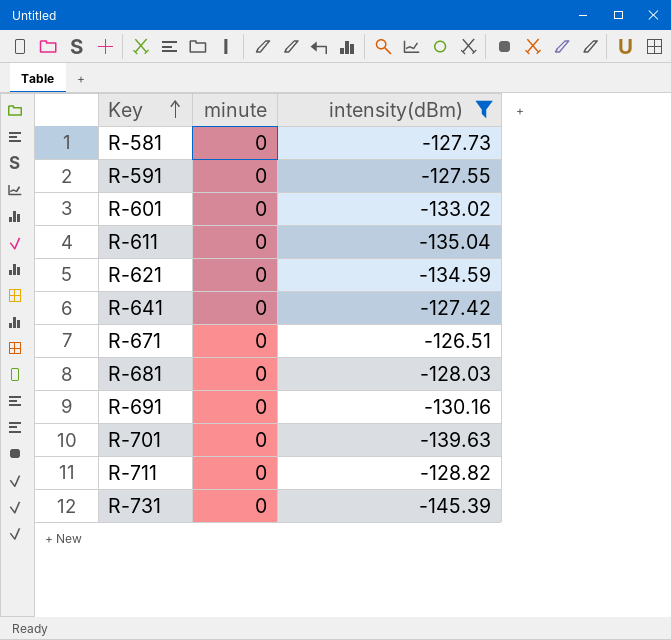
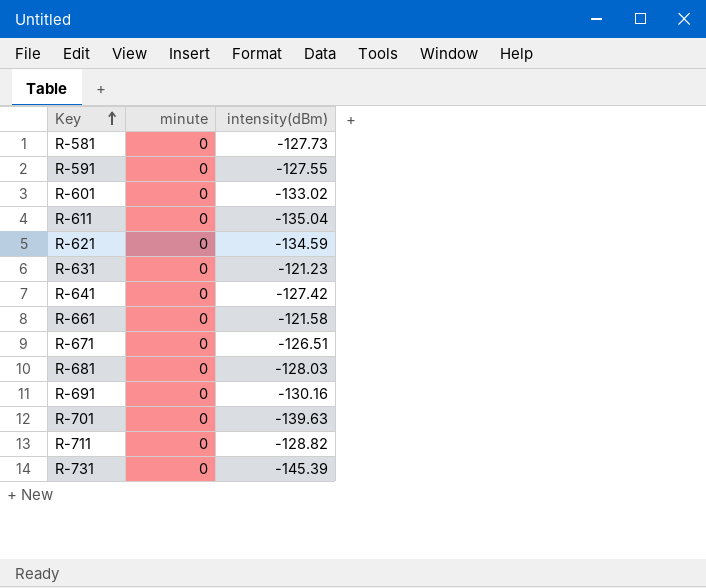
filter: intensity(dBm) <= -126.51 -> none

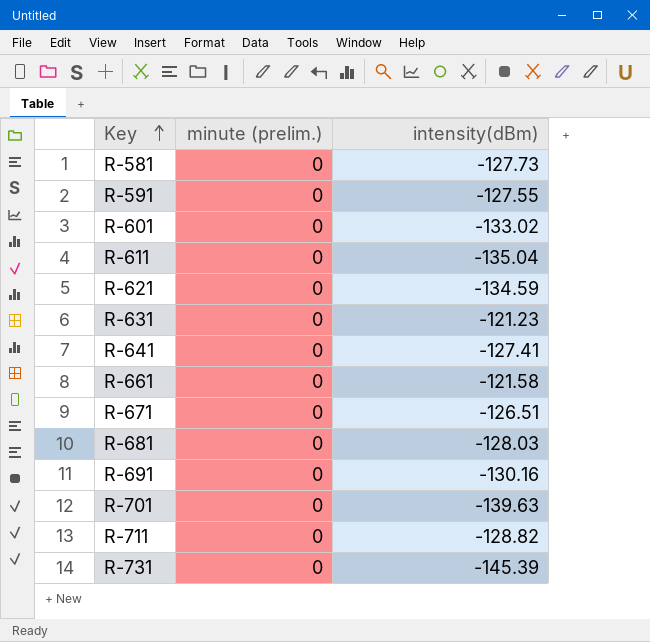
column name: minute -> minute (prelim.)
R-641 | intensity(dBm): -127.42 -> -127.41

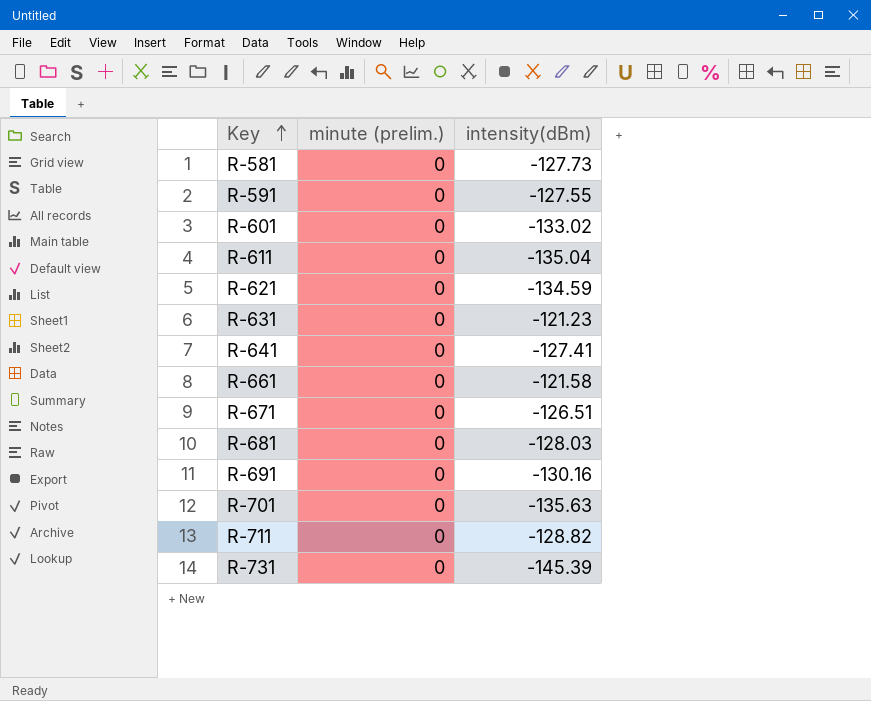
R-701 | intensity(dBm): -139.63 -> -135.63

